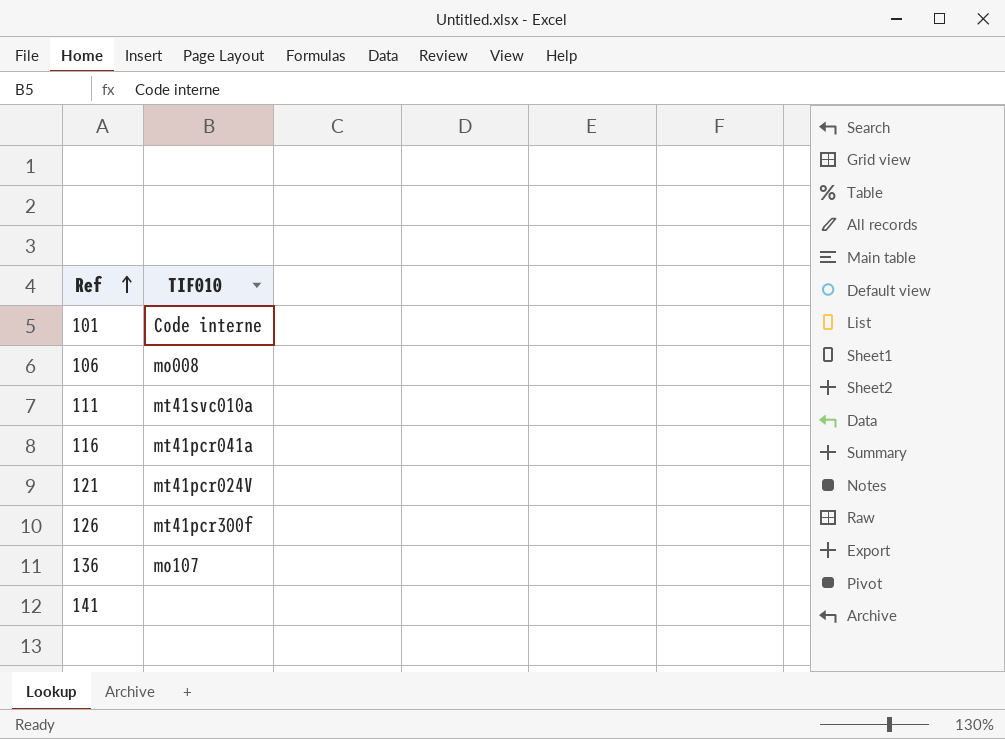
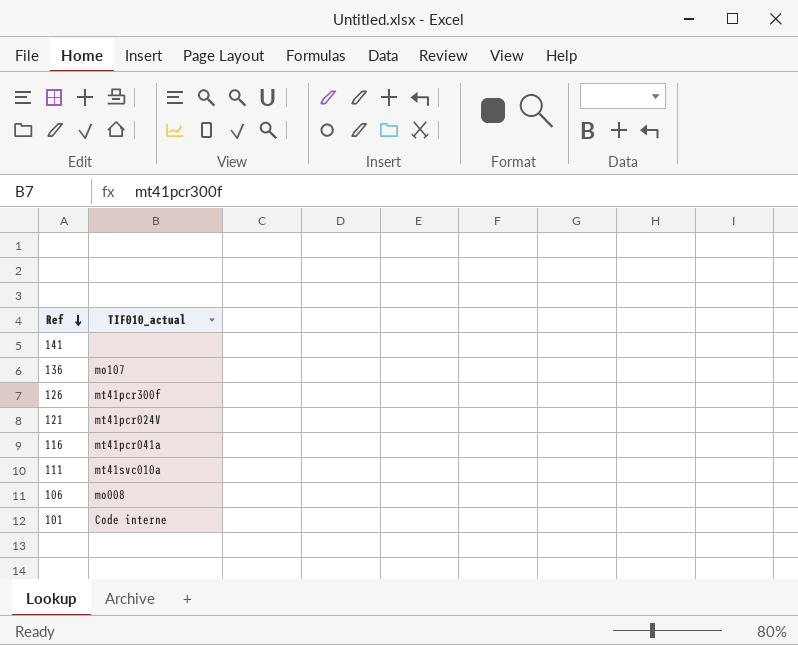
row order: Ref ascending -> Ref descending
column name: TIF010 -> TIF010_actual

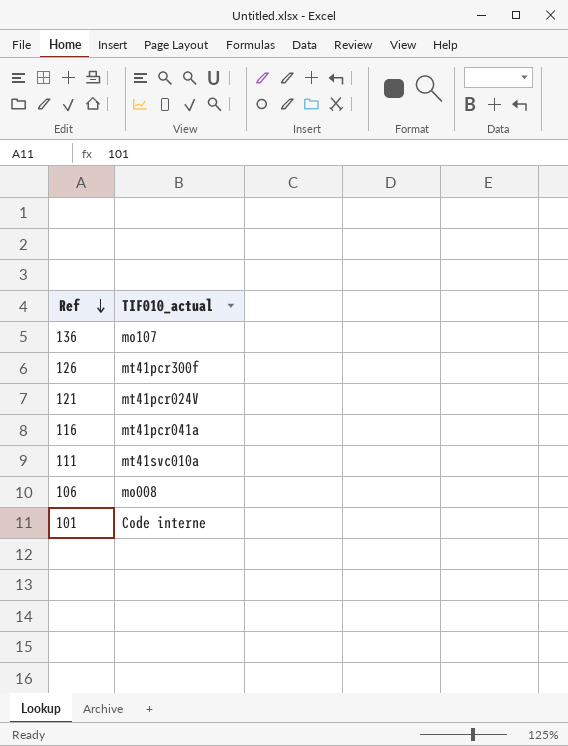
row 141: none -> none

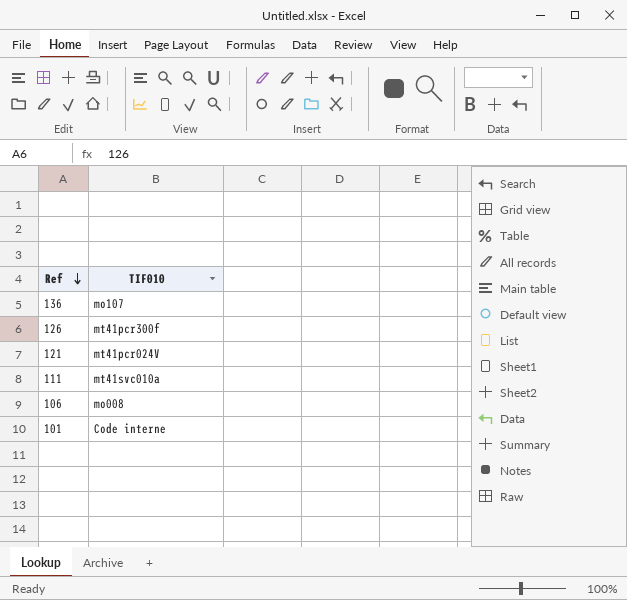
column name: TIF010_actual -> TIF010
row 116: mt41pcr041a -> none

